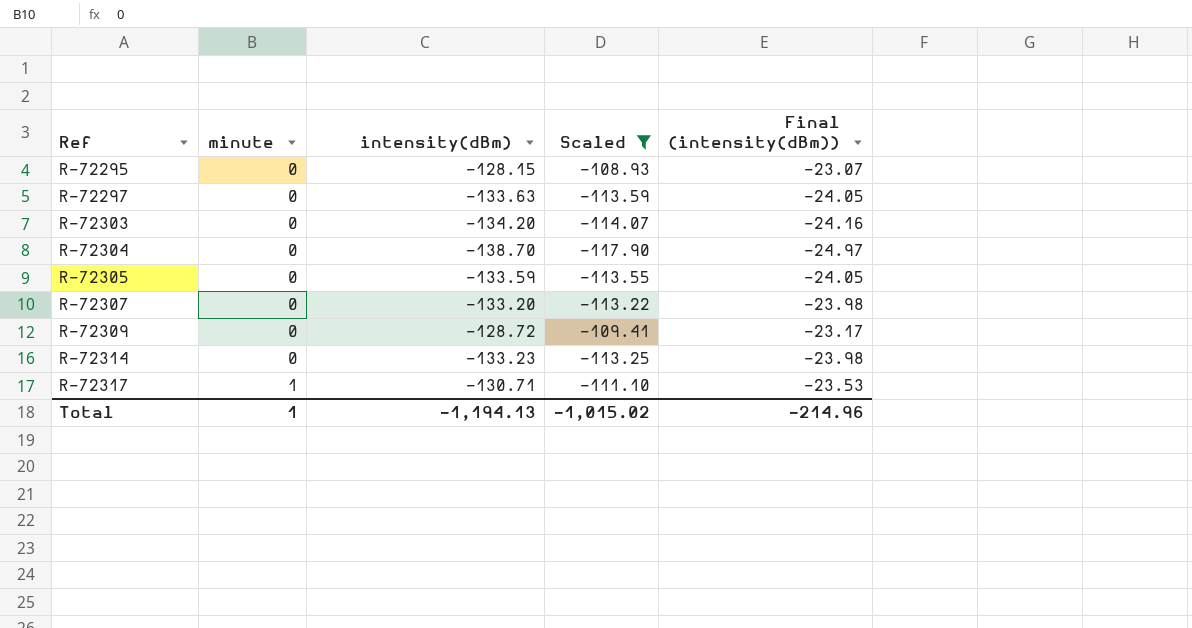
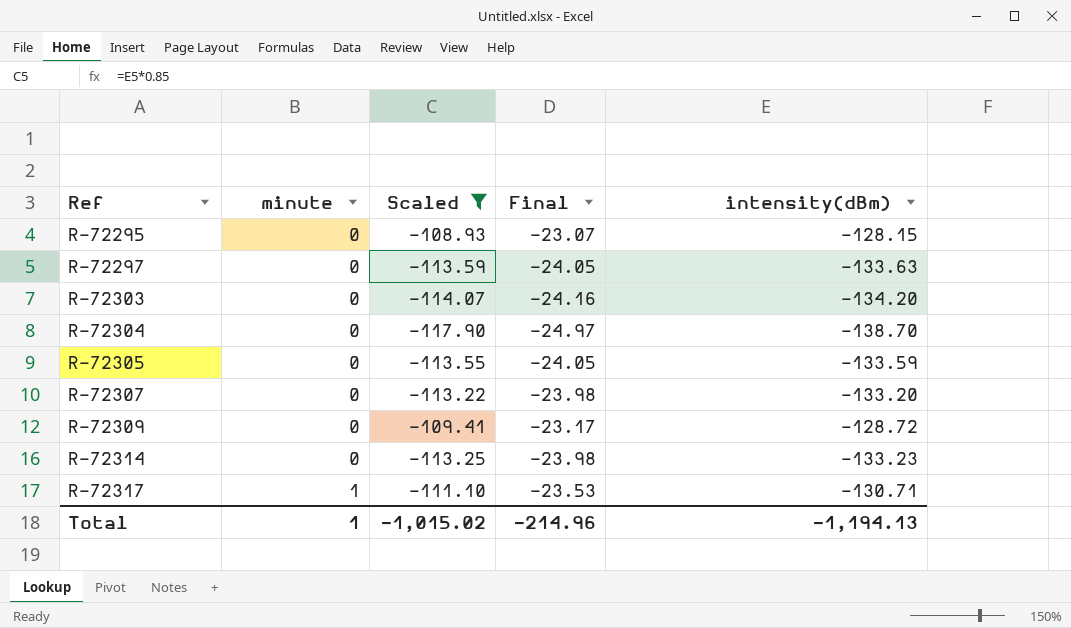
column name: Final (intensity(dBm)) -> Final
column intensity(dBm) | position: 3 -> 5

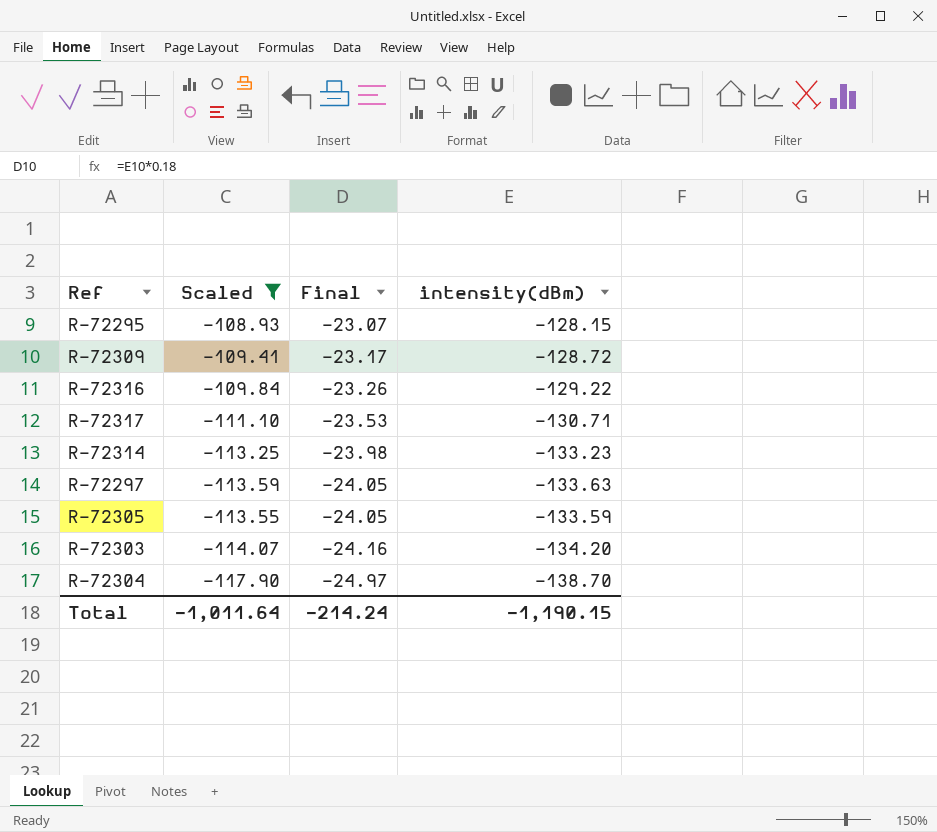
row order: Ref ascending -> Final descending
column minute | position: 2 -> none
row R-72307: 0 | -113.22 | -23.98 | -133.20 -> none
row R-72316: none -> -109.84 | -23.26 | -129.22
Total | Scaled: -1,015.02 -> -1,011.64
Total | Final: -214.96 -> -214.24
Total | intensity(dBm): -1,194.13 -> -1,190.15

